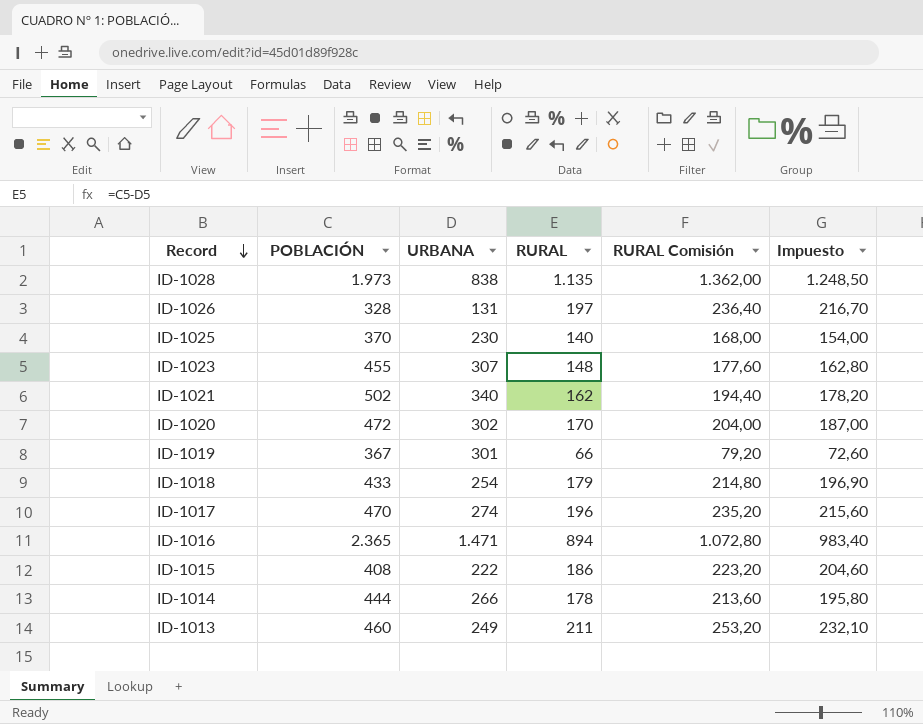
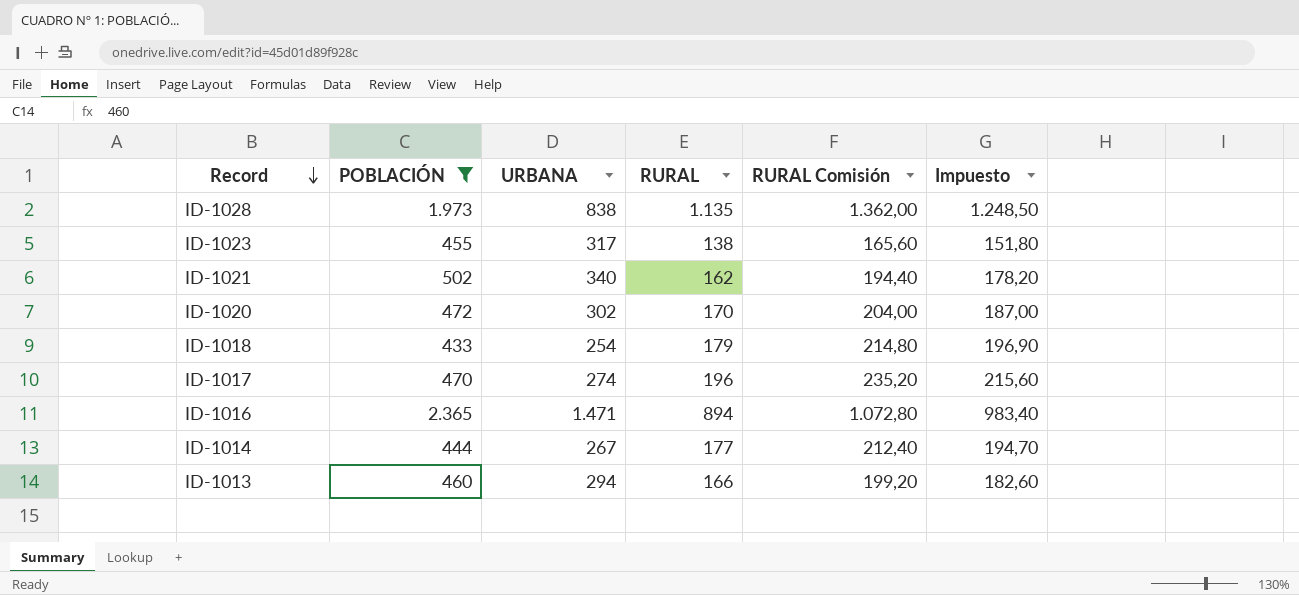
filter: none -> POBLACIÓN >= 433
ID-1023 | URBANA: 307 -> 317
ID-1023 | RURAL: 148 -> 138
ID-1023 | RURAL Comisión: 177,60 -> 165,60
ID-1023 | Impuesto: 162,80 -> 151,80
ID-1014 | URBANA: 266 -> 267
ID-1014 | RURAL: 178 -> 177
ID-1014 | RURAL Comisión: 213,60 -> 212,40
ID-1014 | Impuesto: 195,80 -> 194,70
ID-1013 | URBANA: 249 -> 294
ID-1013 | RURAL: 211 -> 166
ID-1013 | RURAL Comisión: 253,20 -> 199,20
ID-1013 | Impuesto: 232,10 -> 182,60

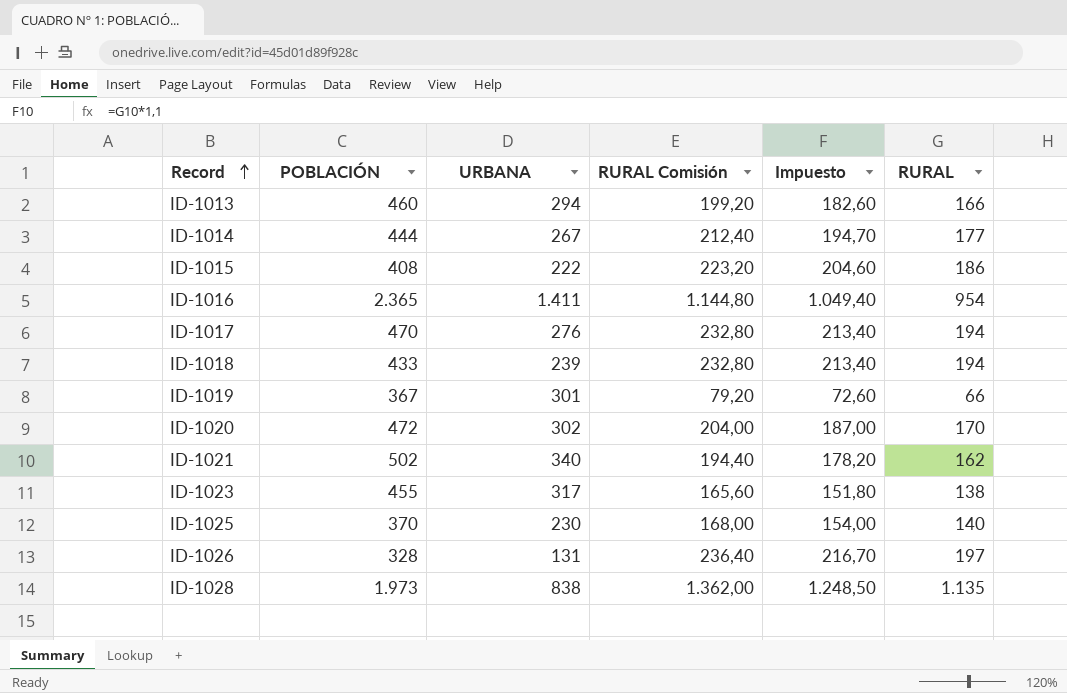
filter: POBLACIÓN >= 433 -> none
row order: Record descending -> Record ascending
column RURAL | position: 4 -> 6
ID-1016 | URBANA: 1.471 -> 1.411
ID-1016 | RURAL Comisión: 1.072,80 -> 1.144,80
ID-1016 | Impuesto: 983,40 -> 1.049,40
ID-1016 | RURAL: 894 -> 954
ID-1017 | URBANA: 274 -> 276
ID-1017 | RURAL Comisión: 235,20 -> 232,80
ID-1017 | Impuesto: 215,60 -> 213,40
ID-1017 | RURAL: 196 -> 194
ID-1018 | URBANA: 254 -> 239
ID-1018 | RURAL Comisión: 214,80 -> 232,80
ID-1018 | Impuesto: 196,90 -> 213,40
ID-1018 | RURAL: 179 -> 194

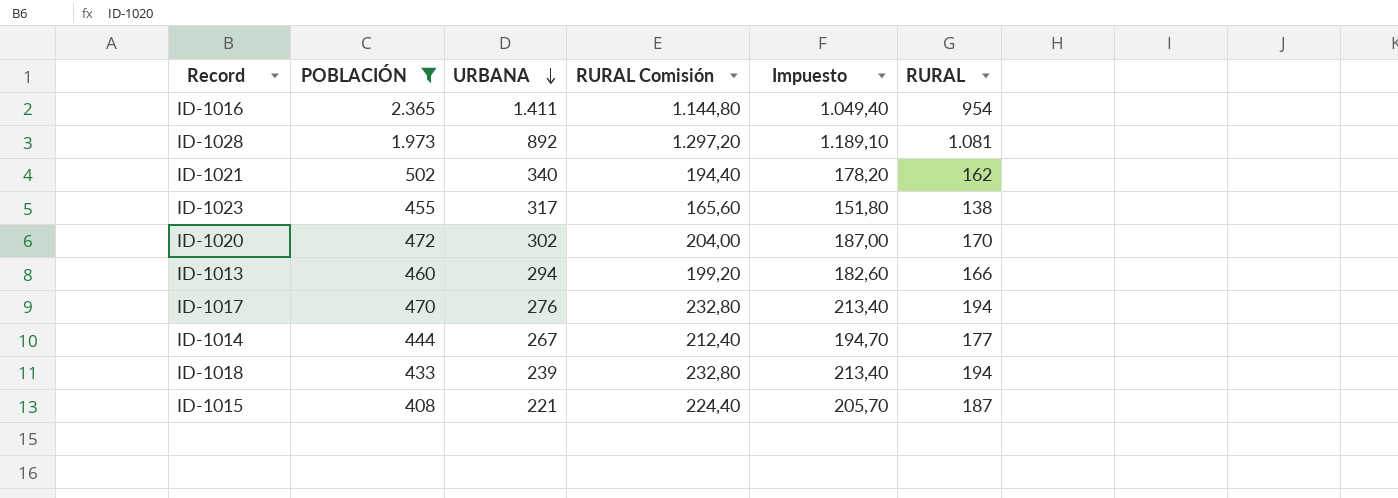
filter: none -> POBLACIÓN >= 408
row order: Record ascending -> URBANA descending
ID-1028 | URBANA: 838 -> 892
ID-1028 | RURAL Comisión: 1.362,00 -> 1.297,20
ID-1028 | Impuesto: 1.248,50 -> 1.189,10
ID-1028 | RURAL: 1.135 -> 1.081
ID-1015 | URBANA: 222 -> 221
ID-1015 | RURAL Comisión: 223,20 -> 224,40
ID-1015 | Impuesto: 204,60 -> 205,70
ID-1015 | RURAL: 186 -> 187

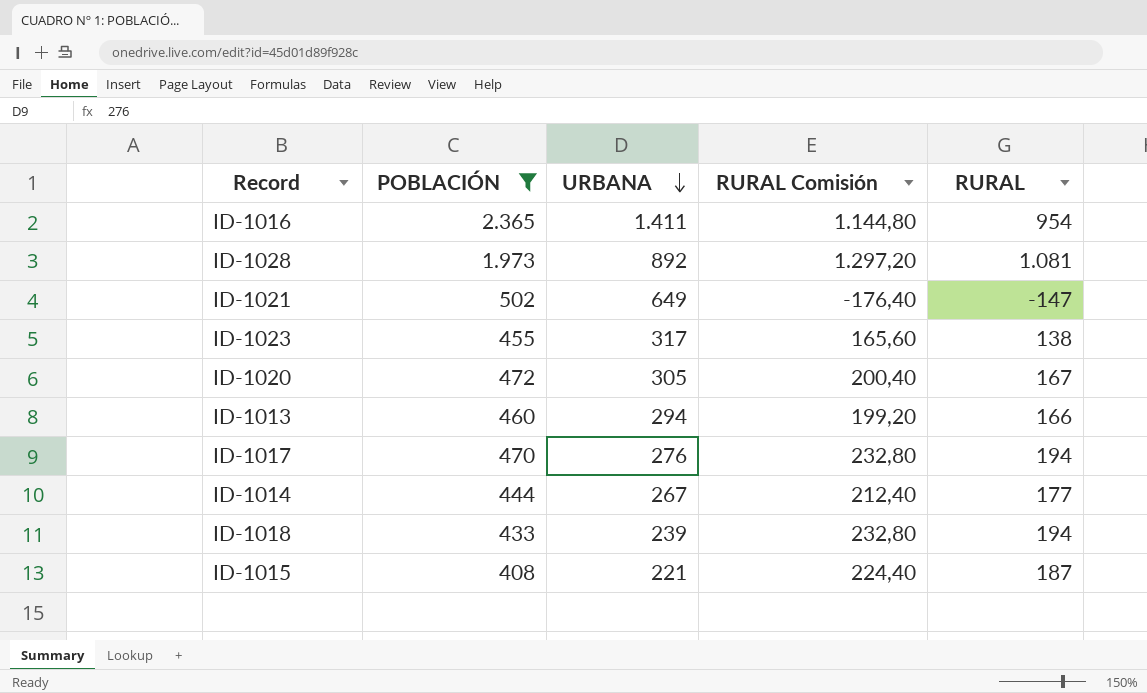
column Impuesto | formula: [RURAL] * 1,1 -> none
ID-1021 | URBANA: 340 -> 649
ID-1021 | RURAL Comisión: 194,40 -> -176,40
ID-1021 | RURAL: 162 -> -147
ID-1020 | URBANA: 302 -> 305
ID-1020 | RURAL Comisión: 204,00 -> 200,40
ID-1020 | RURAL: 170 -> 167

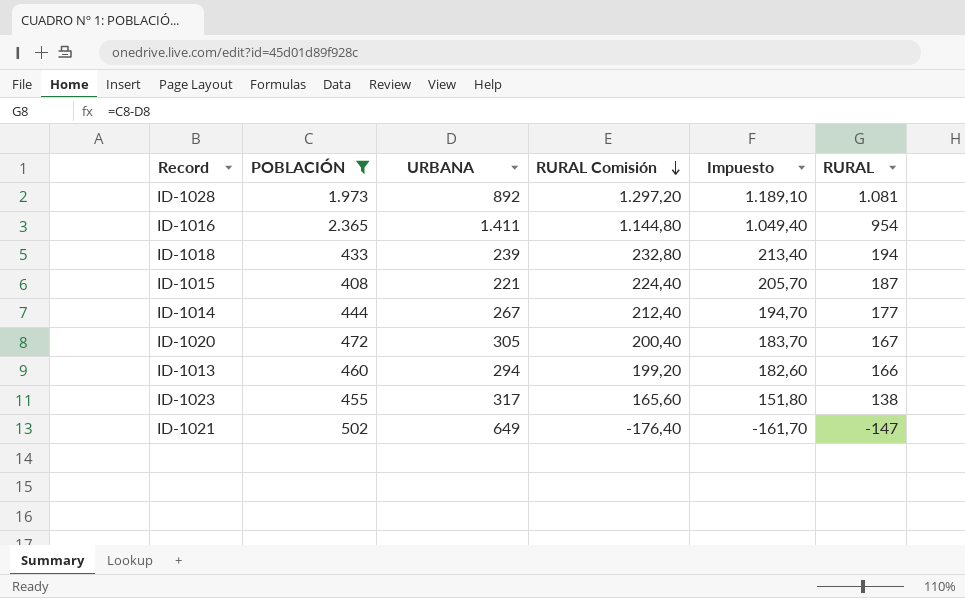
row order: URBANA descending -> RURAL Comisión descending
column Impuesto | formula: none -> [RURAL] * 1,1
row ID-1017: 470 | 276 | 232,80 | 194 -> none

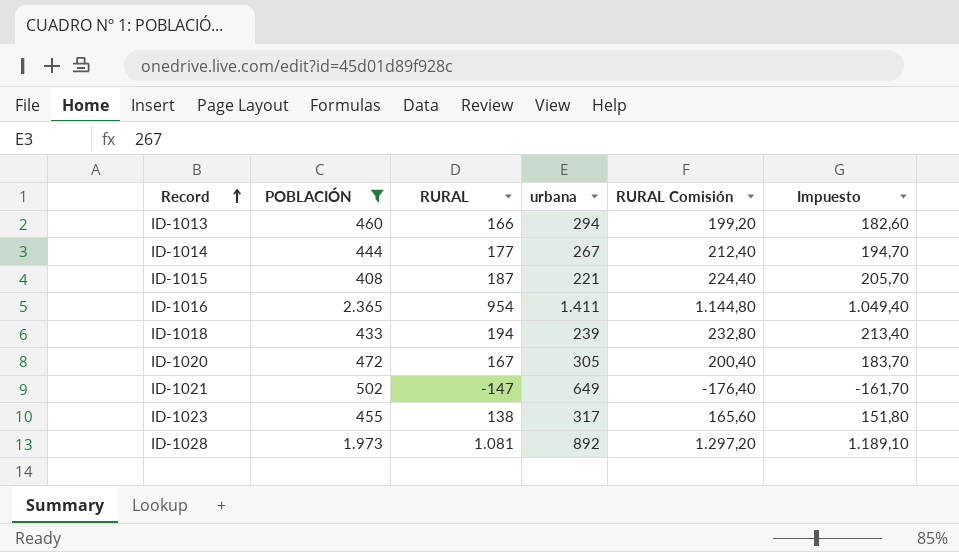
row order: RURAL Comisión descending -> Record ascending
column RURAL | position: 6 -> 3
column name: URBANA -> urbana

